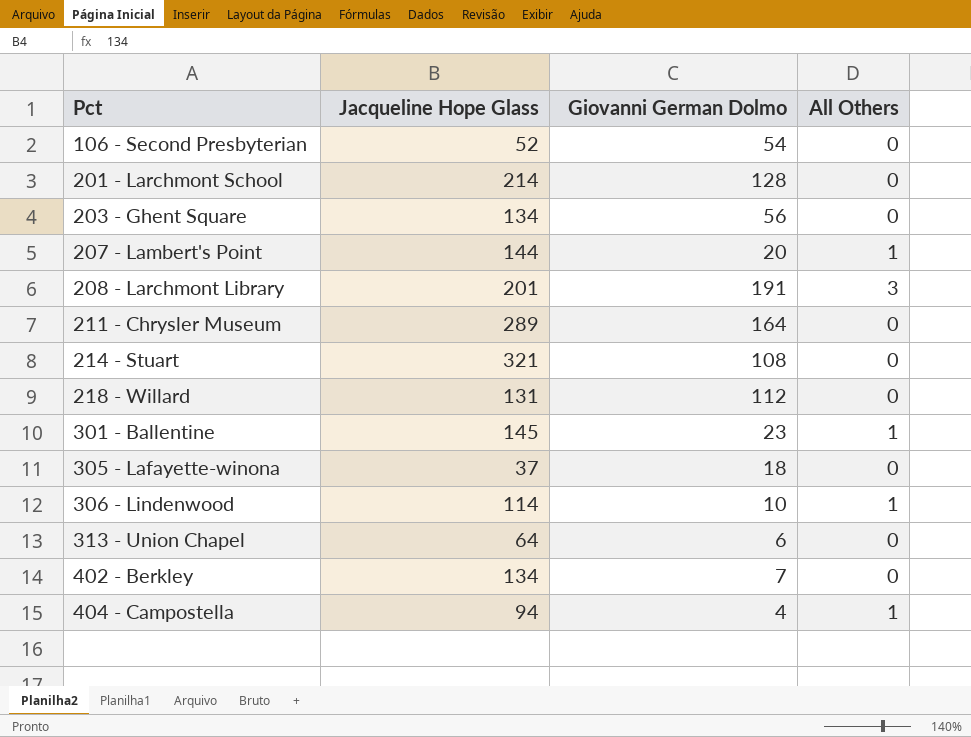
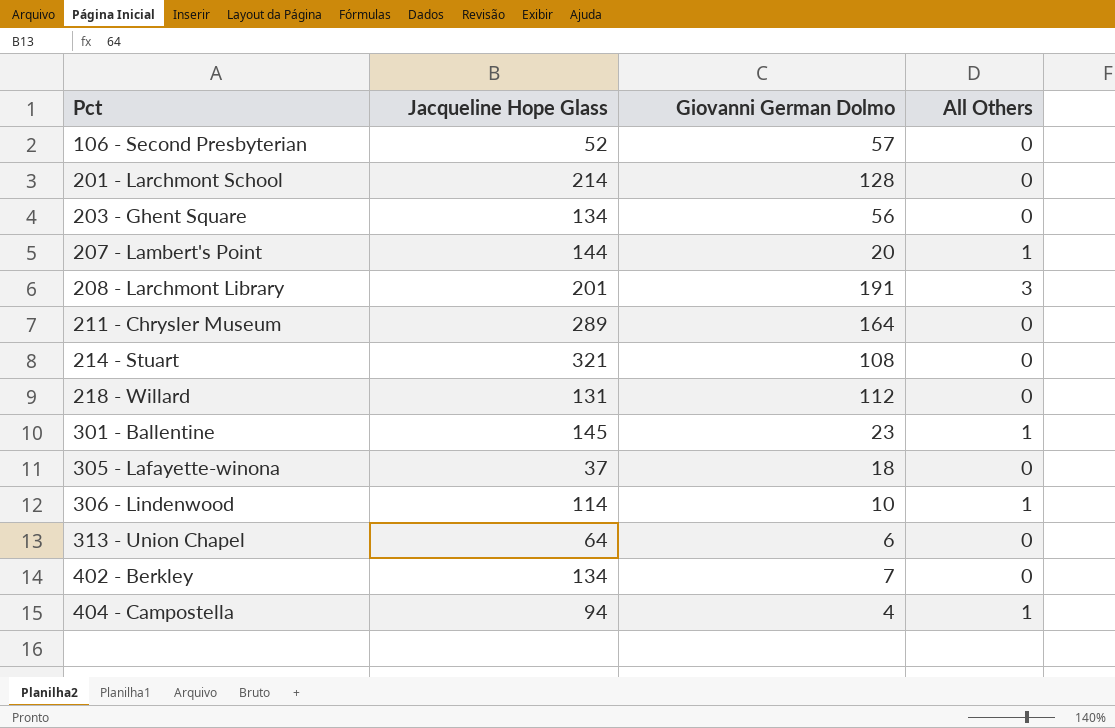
106 - Second Presbyterian | Giovanni German Dolmo: 54 -> 57

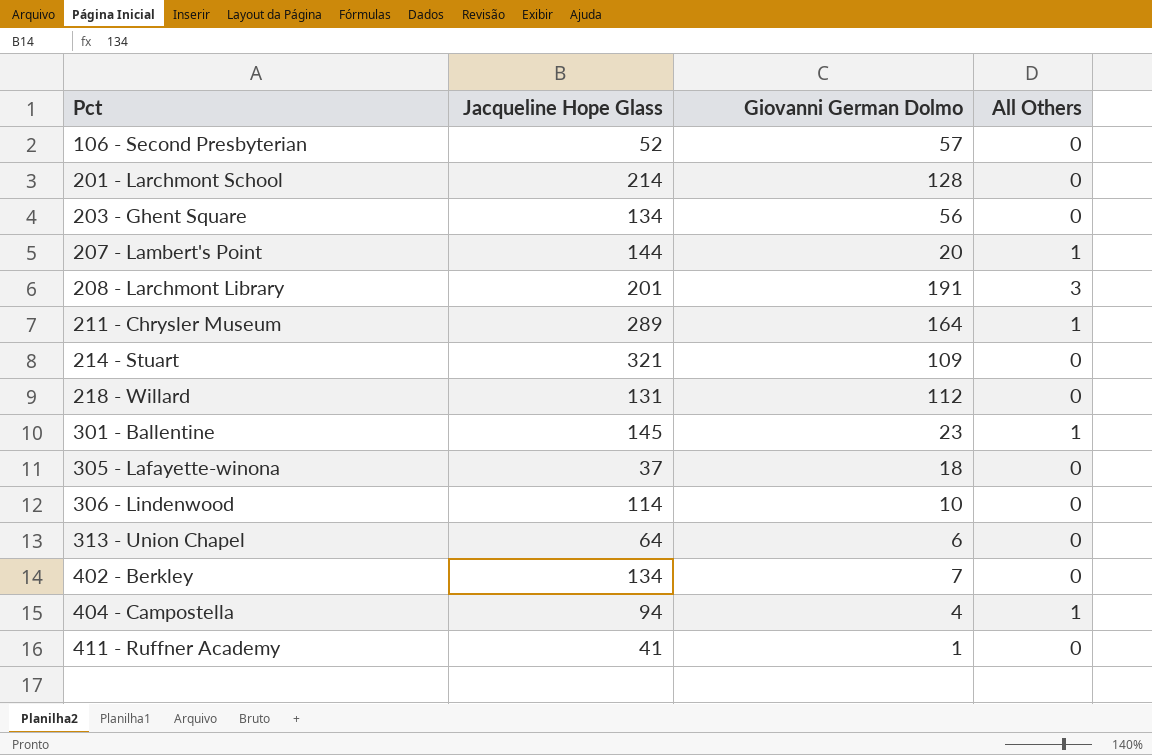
211 - Chrysler Museum | All Others: 0 -> 1
214 - Stuart | Giovanni German Dolmo: 108 -> 109
306 - Lindenwood | All Others: 1 -> 0
row 411 - Ruffner Academy: none -> 41 | 1 | 0

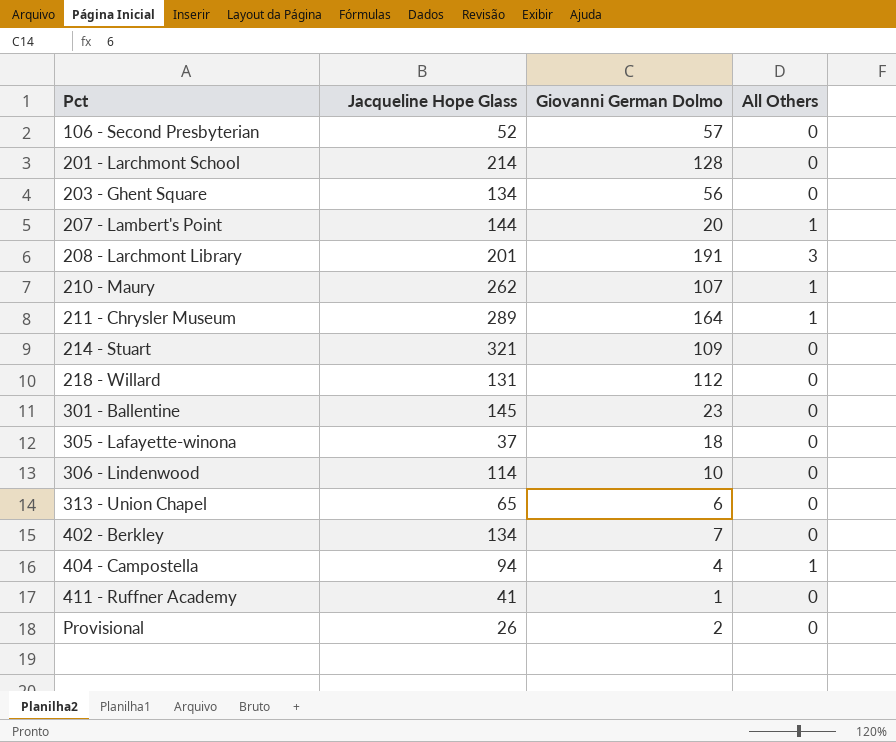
row 210 - Maury: none -> 262 | 107 | 1
301 - Ballentine | All Others: 1 -> 0
313 - Union Chapel | Jacqueline Hope Glass: 64 -> 65
row Provisional: none -> 26 | 2 | 0

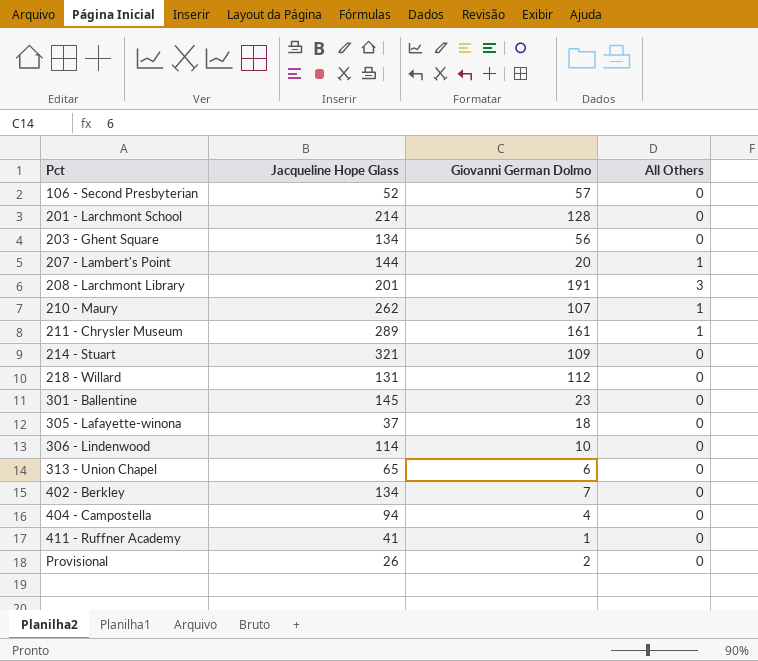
211 - Chrysler Museum | Giovanni German Dolmo: 164 -> 161
404 - Campostella | All Others: 1 -> 0

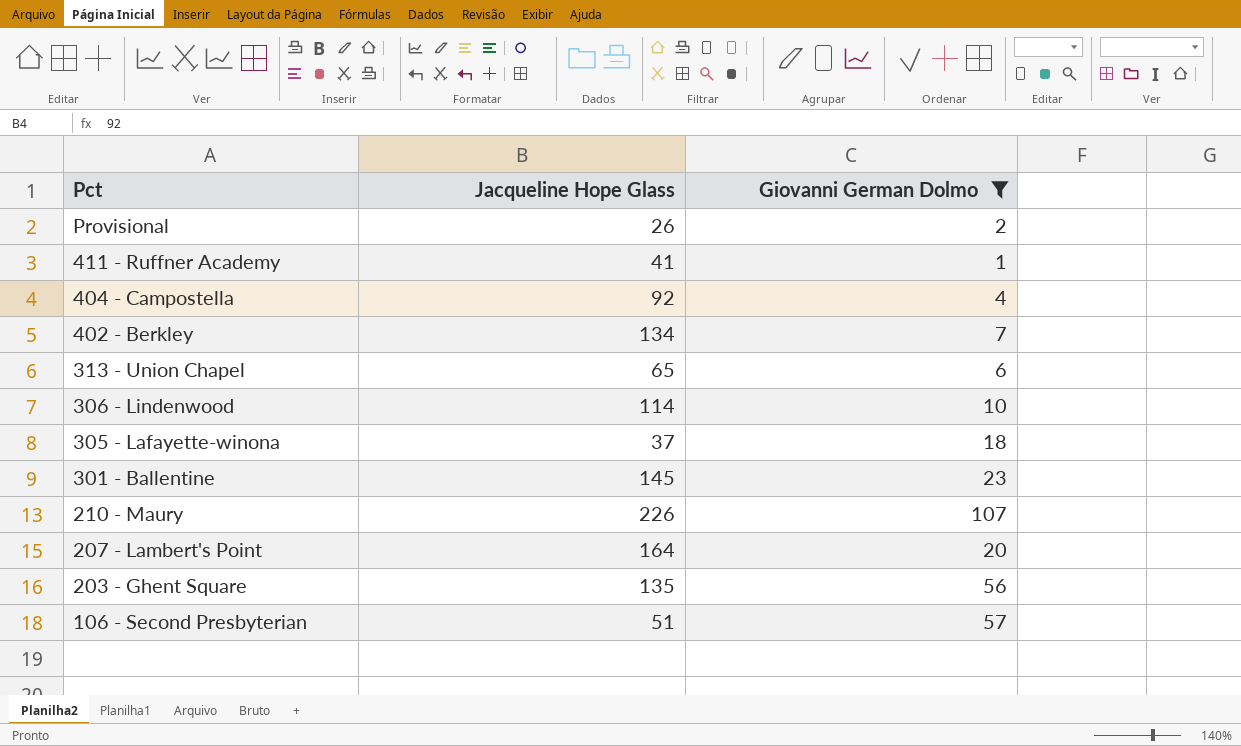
filter: none -> Giovanni German Dolmo <= 107
row order: Pct ascending -> Pct descending
column All Others | position: 4 -> none
404 - Campostella | Jacqueline Hope Glass: 94 -> 92
210 - Maury | Jacqueline Hope Glass: 262 -> 226
207 - Lambert's Point | Jacqueline Hope Glass: 144 -> 164
203 - Ghent Square | Jacqueline Hope Glass: 134 -> 135
106 - Second Presbyterian | Jacqueline Hope Glass: 52 -> 51

